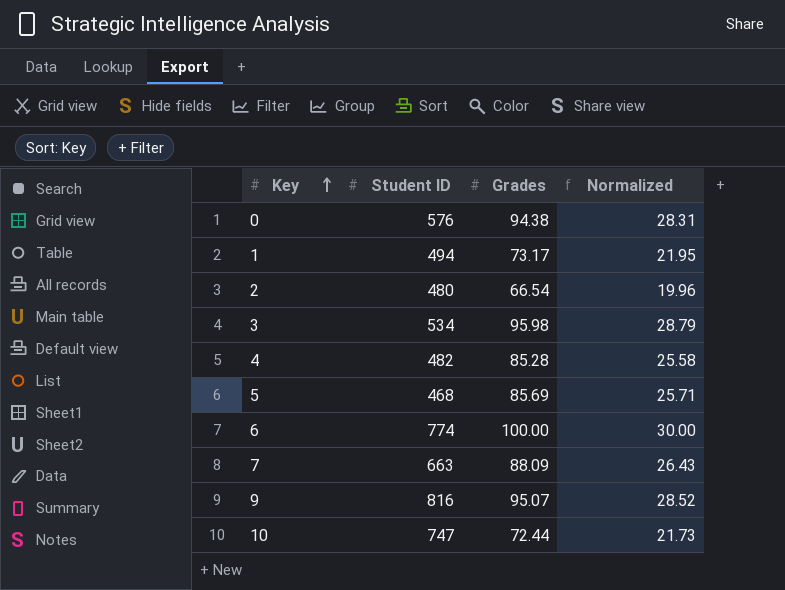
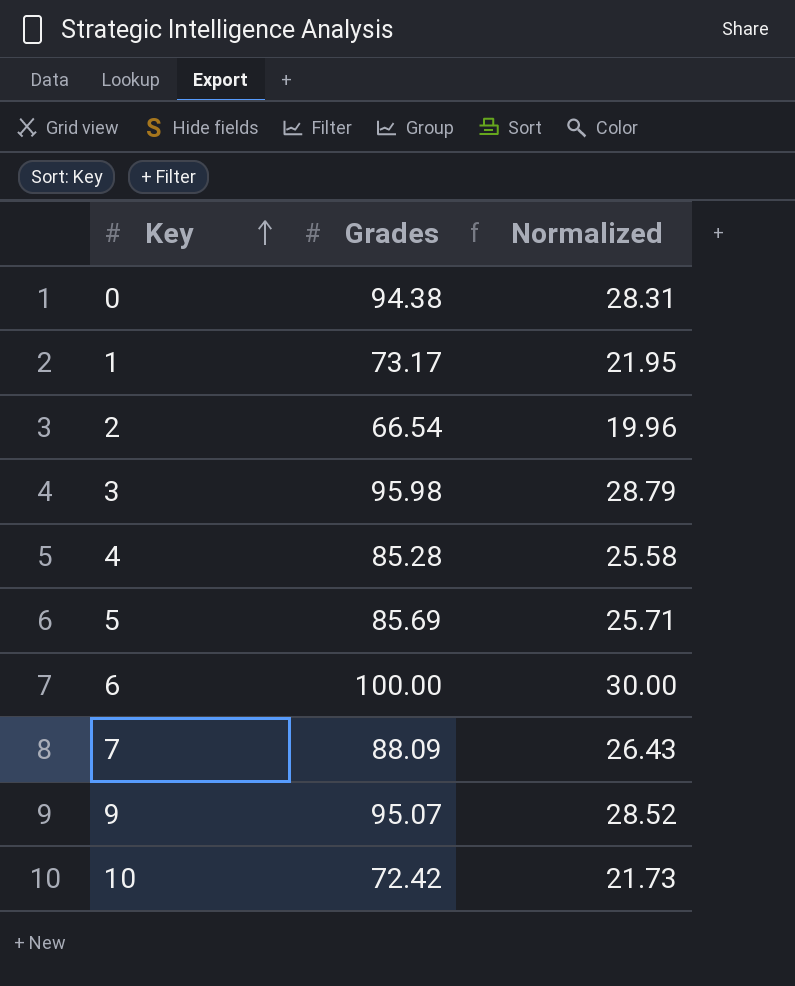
column Student ID | position: 2 -> none
10 | Grades: 72.44 -> 72.42

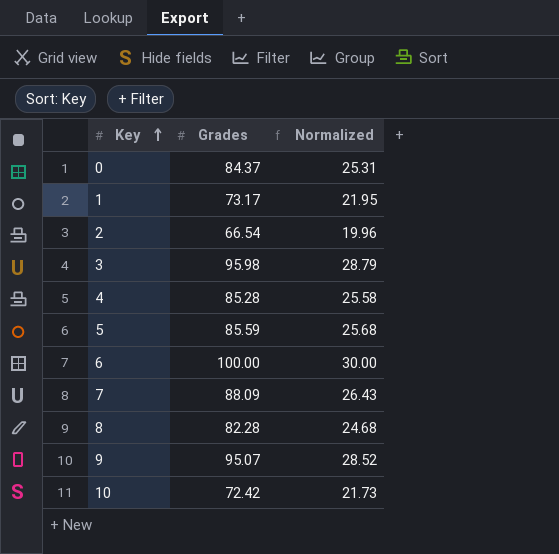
0 | Grades: 94.38 -> 84.37
0 | Normalized: 28.31 -> 25.31
5 | Grades: 85.69 -> 85.59
5 | Normalized: 25.71 -> 25.68
row 8: none -> 82.28 | 24.68

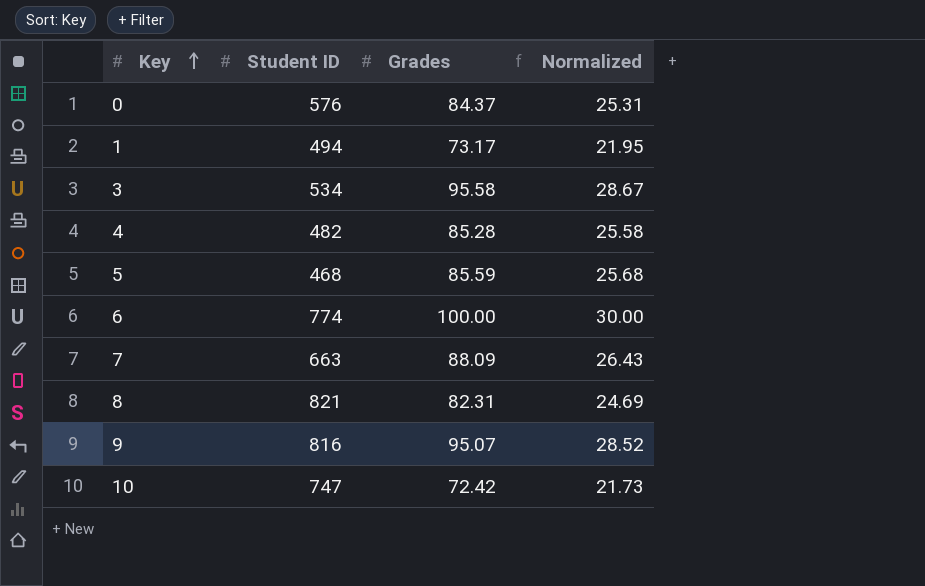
column Student ID | position: none -> 2
row 2: 66.54 | 19.96 -> none
3 | Grades: 95.98 -> 95.58
3 | Normalized: 28.79 -> 28.67
8 | Grades: 82.28 -> 82.31
8 | Normalized: 24.68 -> 24.69

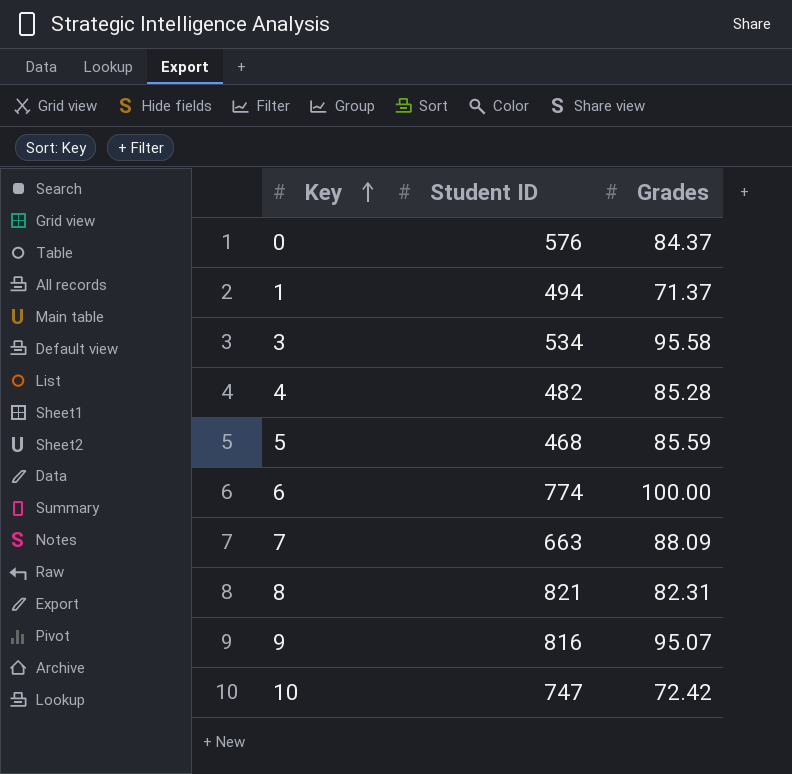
column Normalized | formula: [Grades] * 0.3 -> none
1 | Grades: 73.17 -> 71.37

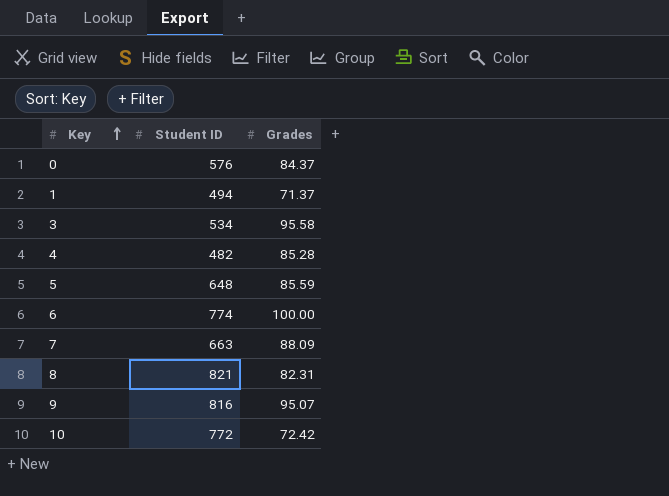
5 | Student ID: 468 -> 648
10 | Student ID: 747 -> 772

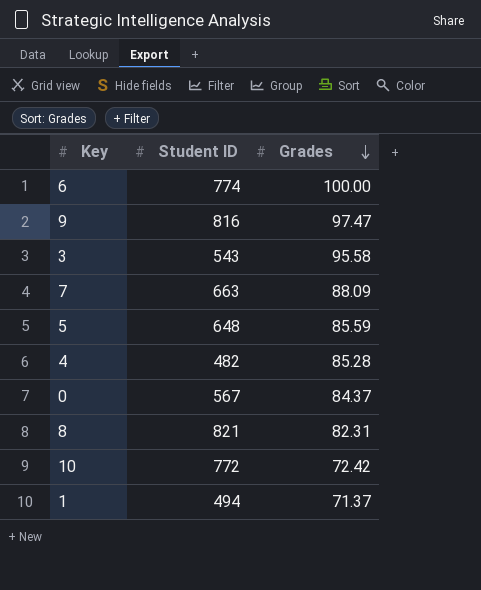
row order: Key ascending -> Grades descending
9 | Grades: 95.07 -> 97.47
3 | Student ID: 534 -> 543
0 | Student ID: 576 -> 567

